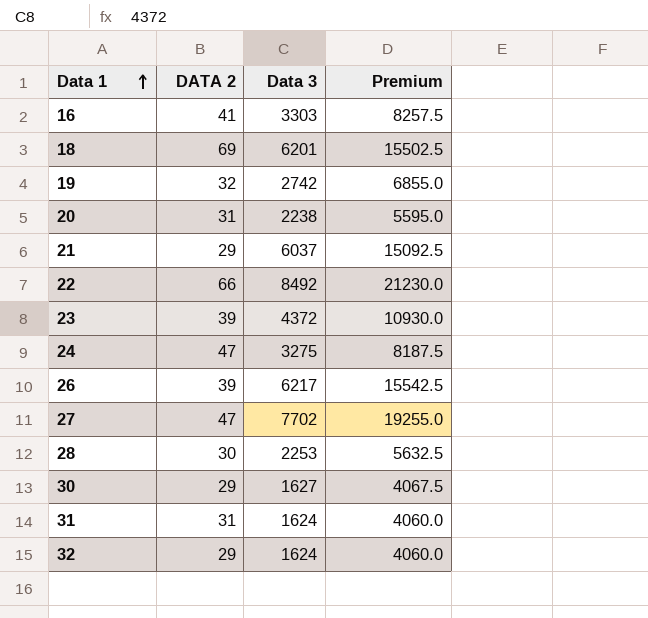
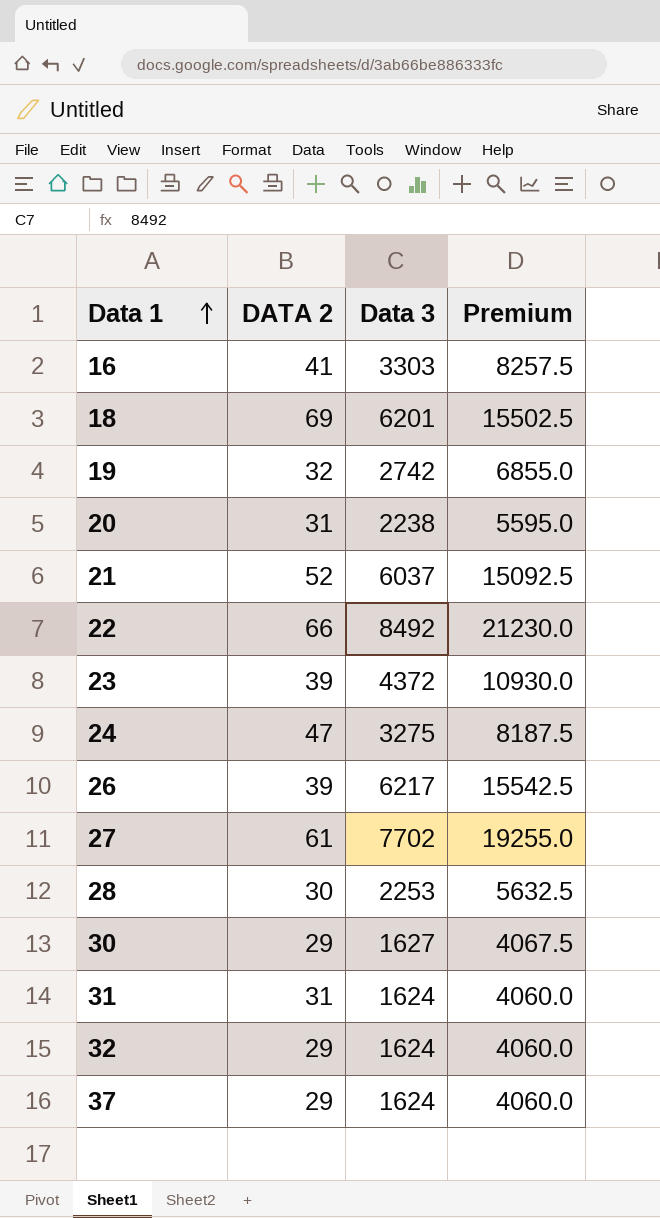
21 | DATA 2: 29 -> 52
27 | DATA 2: 47 -> 61
row 37: none -> 29 | 1624 | 4060.0

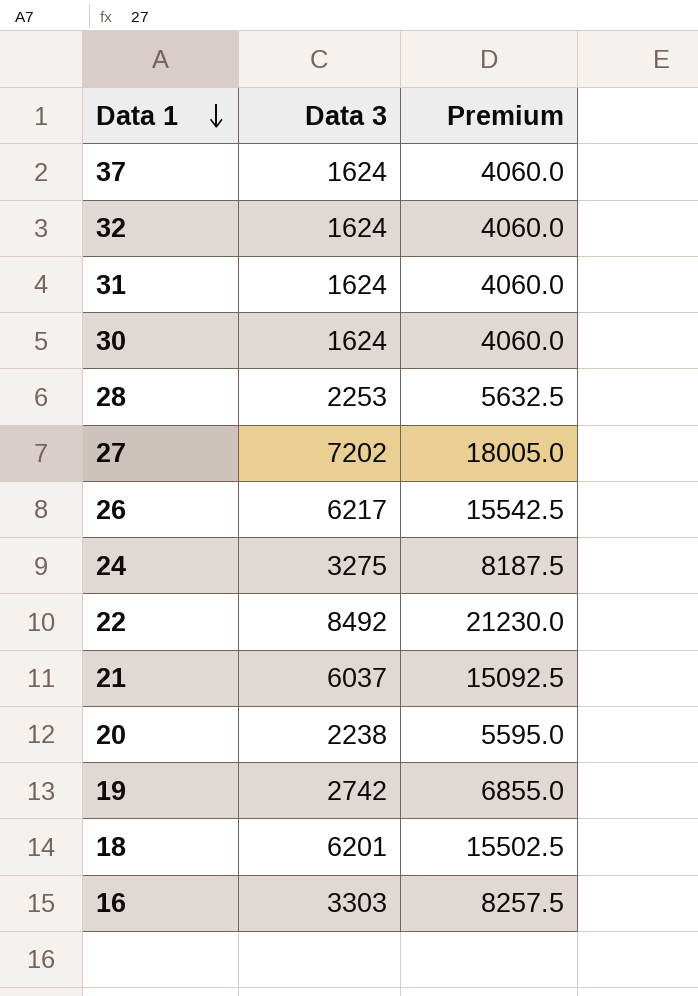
row order: Data 1 ascending -> Data 1 descending
column DATA 2 | position: 2 -> none
row 23: 39 | 4372 | 10930.0 -> none
30 | Data 3: 1627 -> 1624
30 | Premium: 4067.5 -> 4060.0
27 | Data 3: 7702 -> 7202
27 | Premium: 19255.0 -> 18005.0

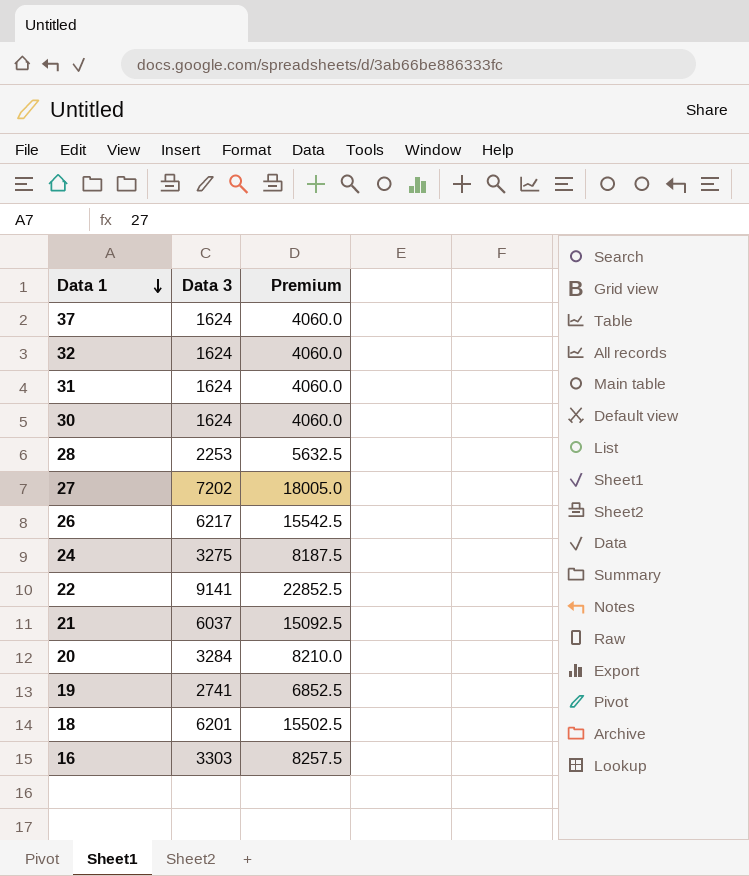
22 | Data 3: 8492 -> 9141
22 | Premium: 21230.0 -> 22852.5
20 | Data 3: 2238 -> 3284
20 | Premium: 5595.0 -> 8210.0
19 | Data 3: 2742 -> 2741
19 | Premium: 6855.0 -> 6852.5

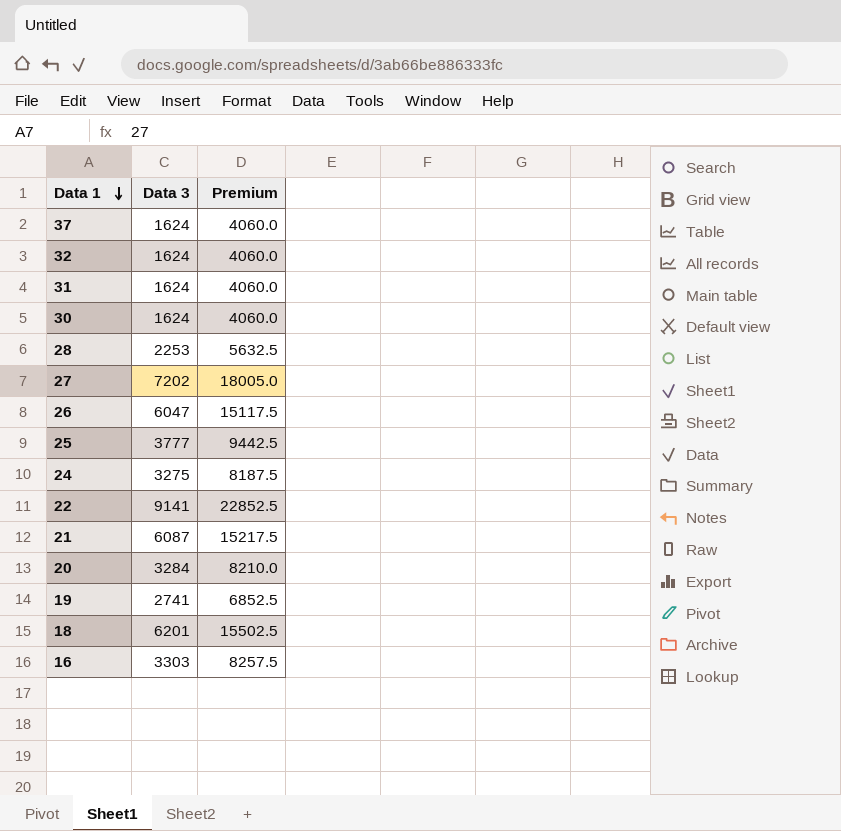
26 | Data 3: 6217 -> 6047
26 | Premium: 15542.5 -> 15117.5
row 25: none -> 3777 | 9442.5
21 | Data 3: 6037 -> 6087
21 | Premium: 15092.5 -> 15217.5

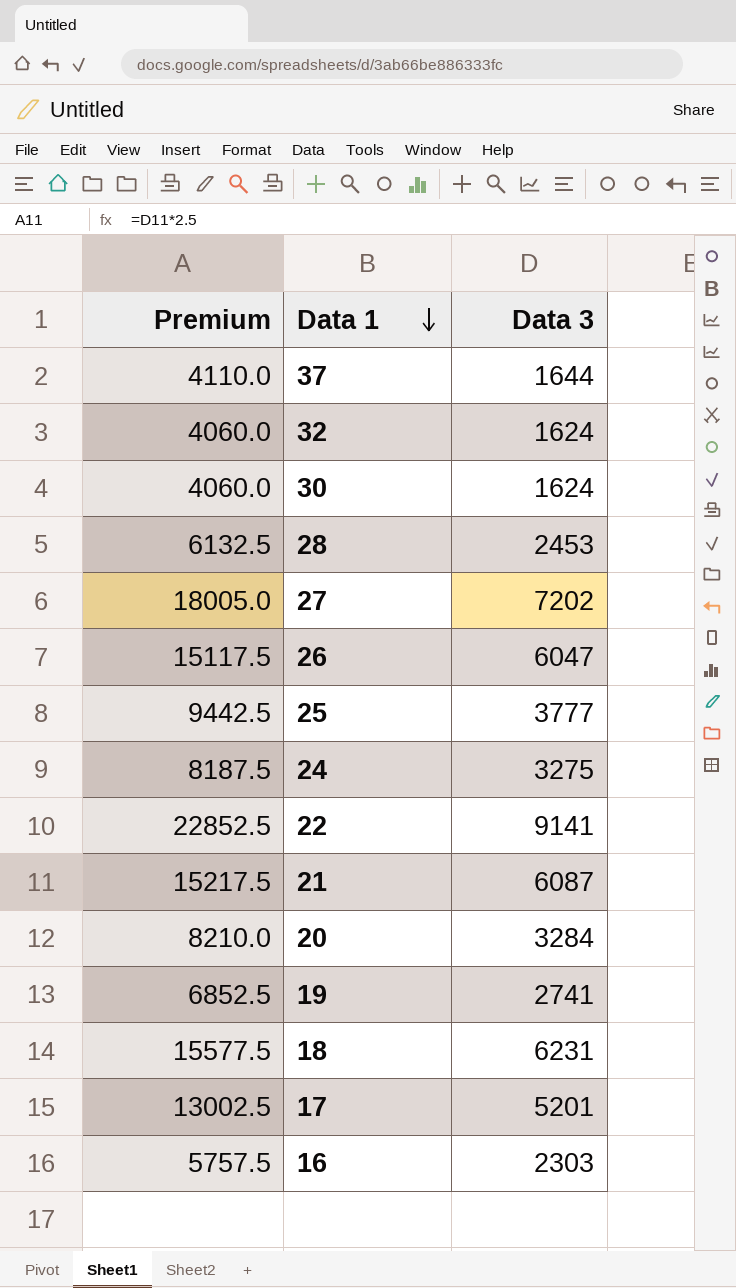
column Premium | position: 3 -> 1
row 31: 1624 | 4060.0 -> none
37 | Premium: 4060.0 -> 4110.0
37 | Data 3: 1624 -> 1644
28 | Premium: 5632.5 -> 6132.5
28 | Data 3: 2253 -> 2453
18 | Premium: 15502.5 -> 15577.5
18 | Data 3: 6201 -> 6231
row 17: none -> 13002.5 | 5201
16 | Premium: 8257.5 -> 5757.5
16 | Data 3: 3303 -> 2303

